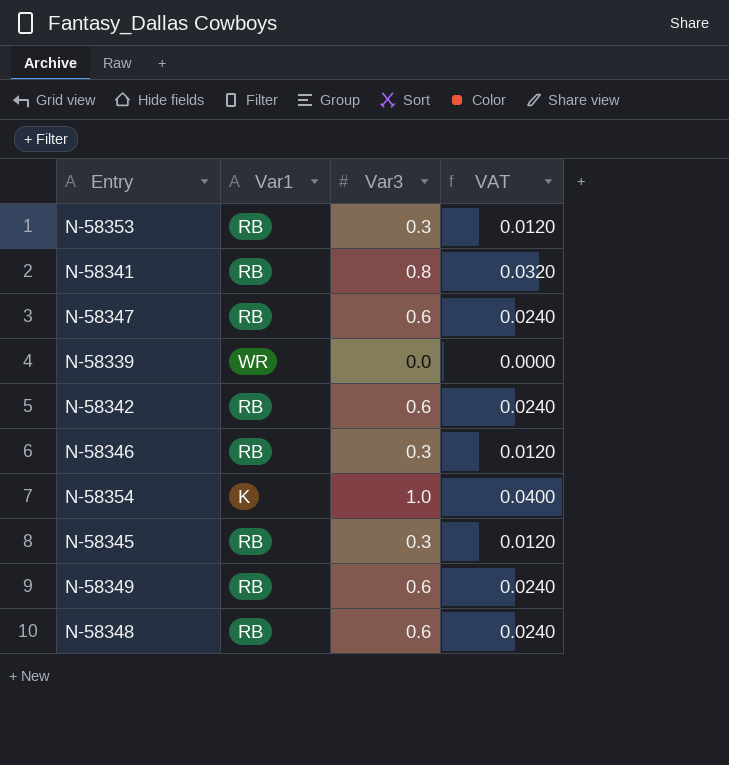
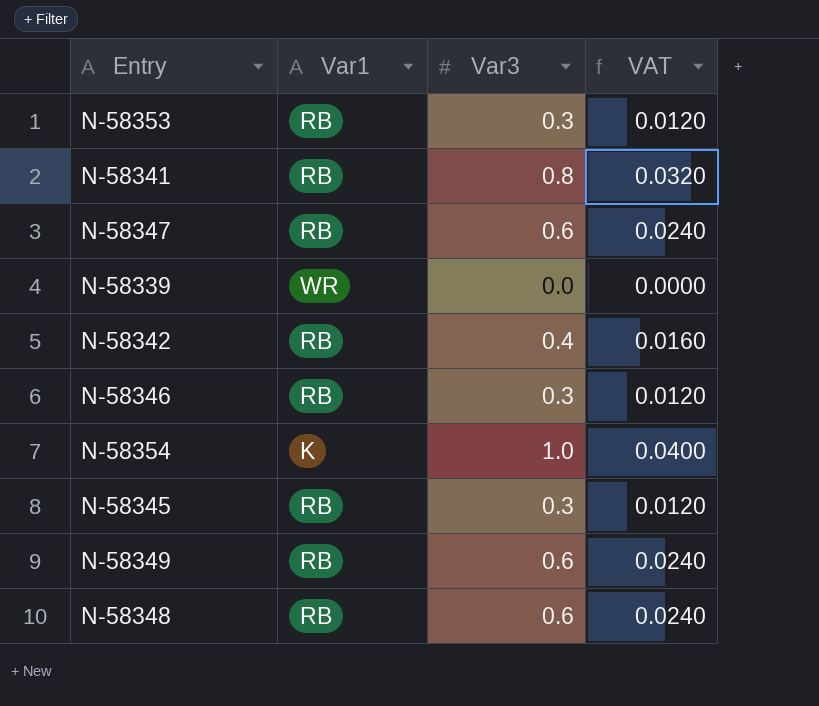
N-58342 | Var3: 0.6 -> 0.4
N-58342 | VAT: 0.0240 -> 0.0160

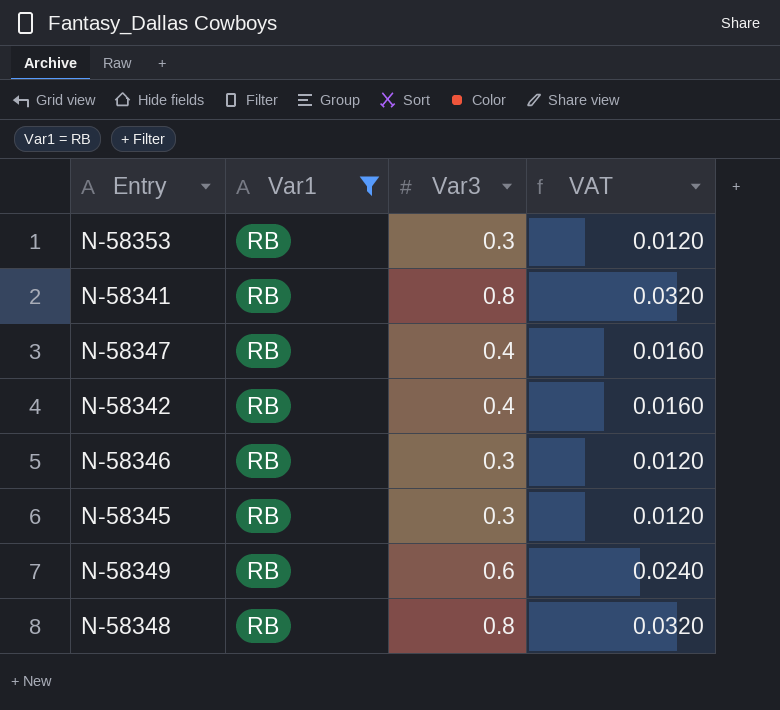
filter: none -> Var1 = RB
N-58347 | Var3: 0.6 -> 0.4
N-58347 | VAT: 0.0240 -> 0.0160
N-58348 | Var3: 0.6 -> 0.8
N-58348 | VAT: 0.0240 -> 0.0320

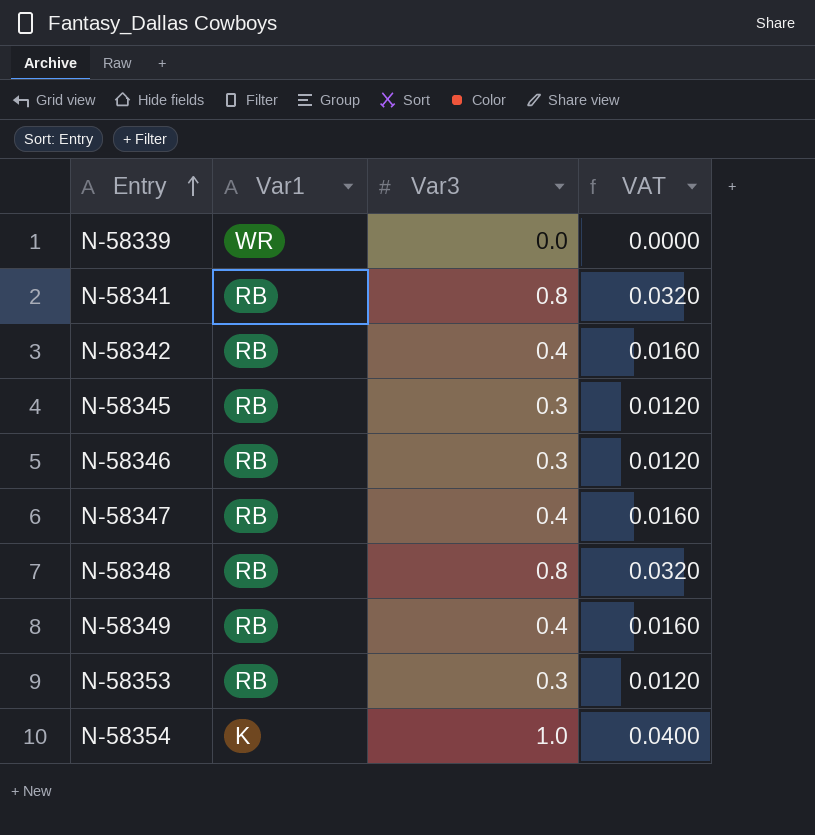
filter: Var1 = RB -> none
row order: none -> Entry ascending
N-58349 | Var3: 0.6 -> 0.4
N-58349 | VAT: 0.0240 -> 0.0160

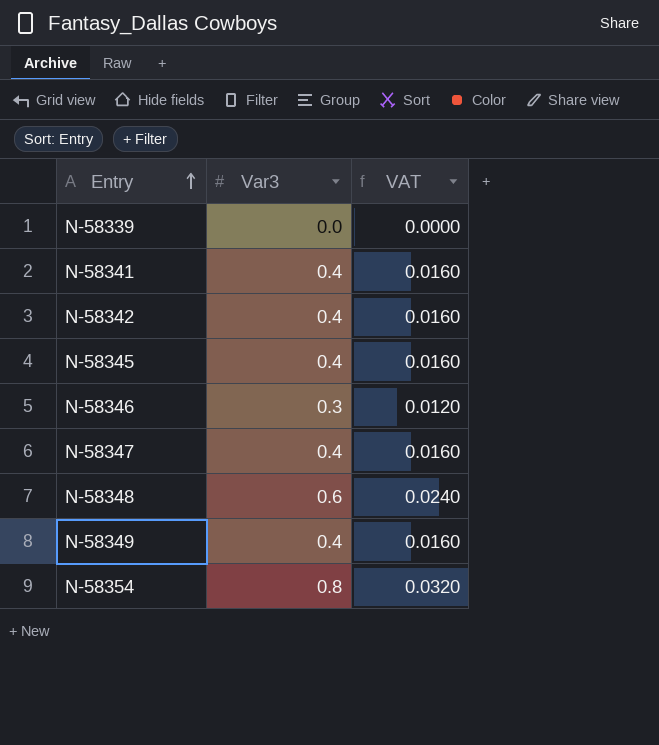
column Var1 | position: 2 -> none
row N-58353: RB | 0.3 | 0.0120 -> none
N-58341 | Var3: 0.8 -> 0.4
N-58341 | VAT: 0.0320 -> 0.0160
N-58345 | Var3: 0.3 -> 0.4
N-58345 | VAT: 0.0120 -> 0.0160
N-58348 | Var3: 0.8 -> 0.6
N-58348 | VAT: 0.0320 -> 0.0240
N-58354 | Var3: 1.0 -> 0.8
N-58354 | VAT: 0.0400 -> 0.0320

